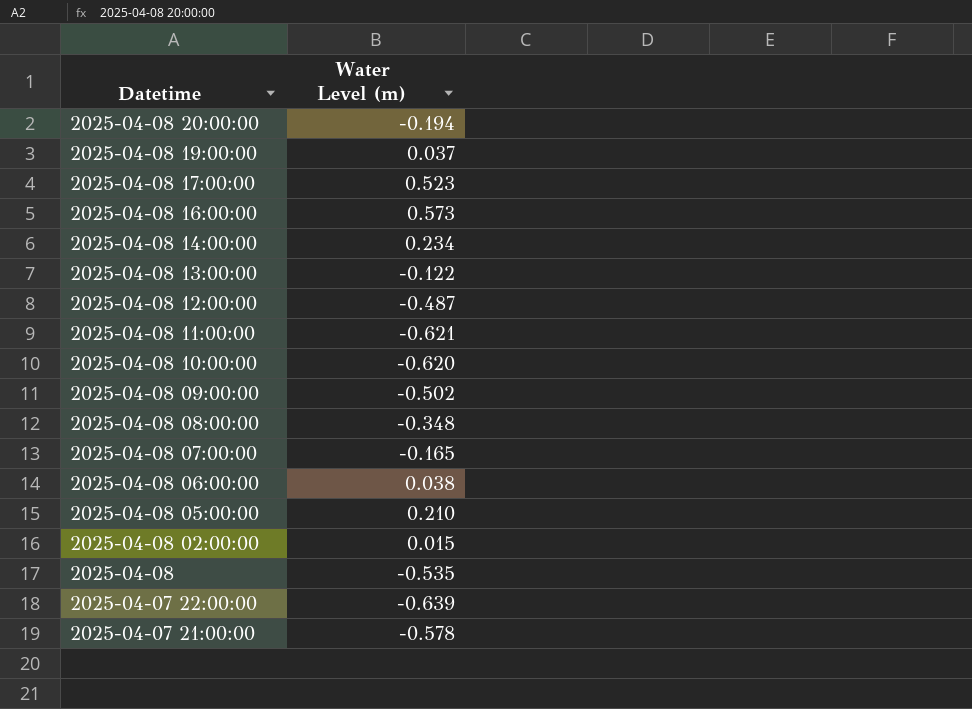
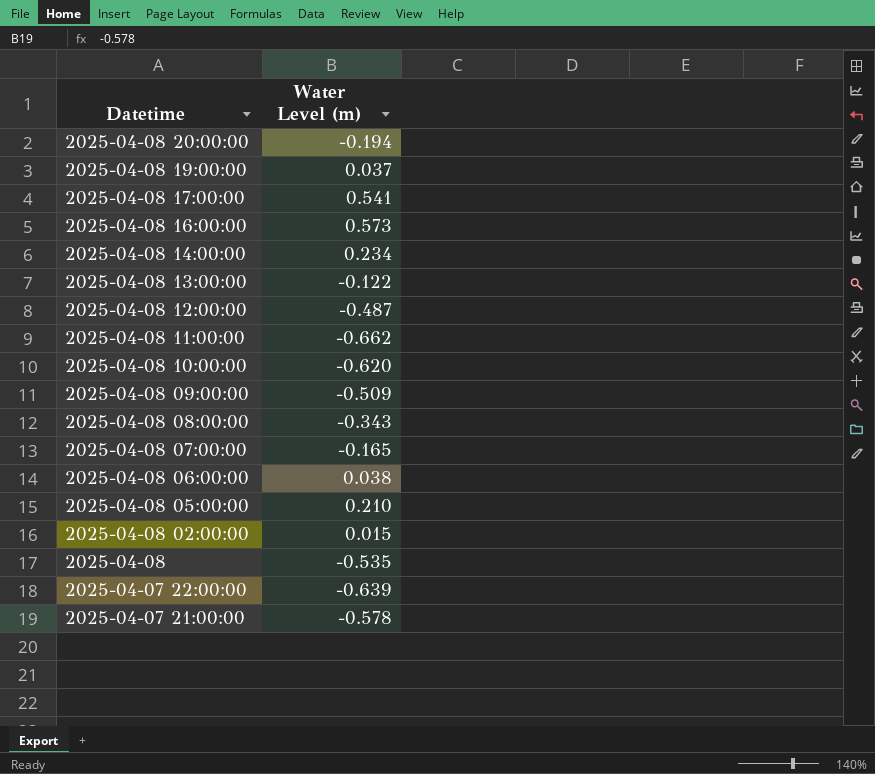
2025-04-08 17:00:00 | Water Level (m): 0.523 -> 0.541
2025-04-08 11:00:00 | Water Level (m): -0.621 -> -0.662
2025-04-08 09:00:00 | Water Level (m): -0.502 -> -0.509
2025-04-08 08:00:00 | Water Level (m): -0.348 -> -0.343

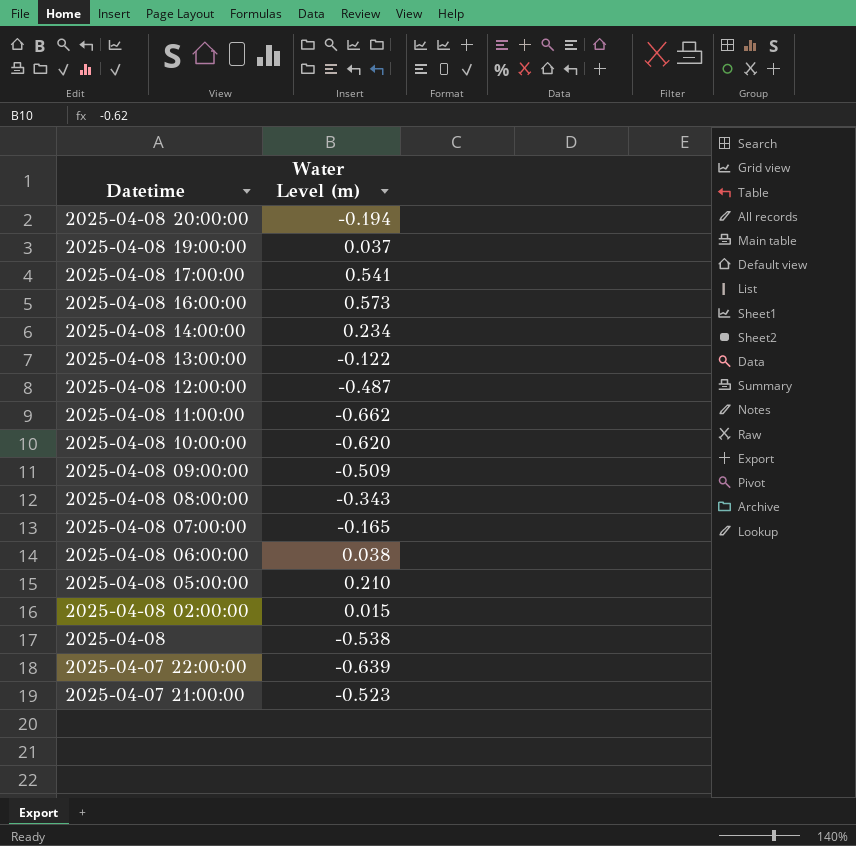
2025-04-08 | Water Level (m): -0.535 -> -0.538
2025-04-07 21:00:00 | Water Level (m): -0.578 -> -0.523

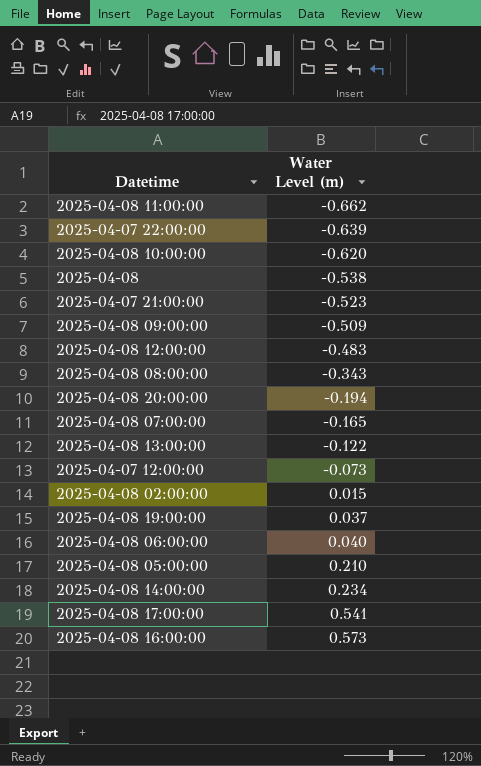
row order: Datetime descending -> Water Level (m) ascending
2025-04-08 12:00:00 | Water Level (m): -0.487 -> -0.483
row 2025-04-07 12:00:00: none -> -0.073
2025-04-08 06:00:00 | Water Level (m): 0.038 -> 0.040

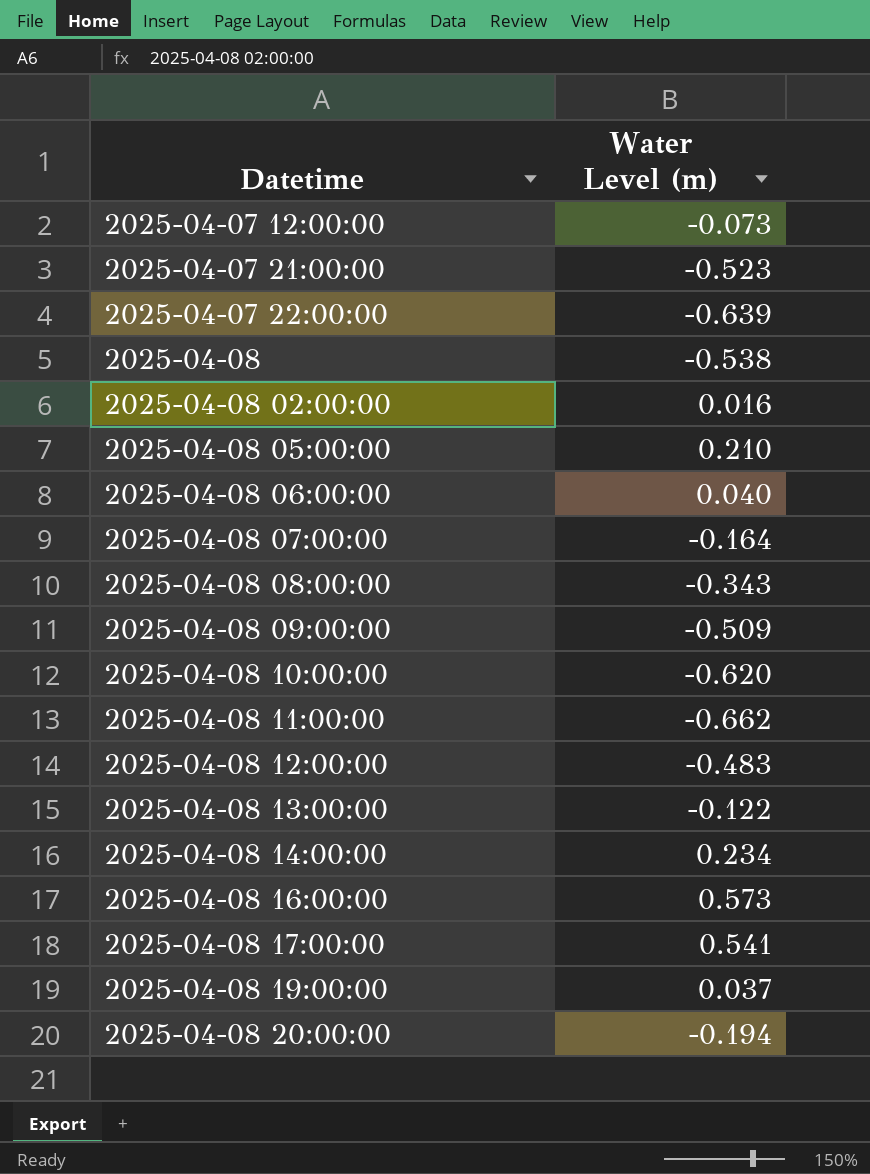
row order: Water Level (m) ascending -> Datetime ascending
2025-04-08 02:00:00 | Water Level (m): 0.015 -> 0.016
2025-04-08 07:00:00 | Water Level (m): -0.165 -> -0.164

